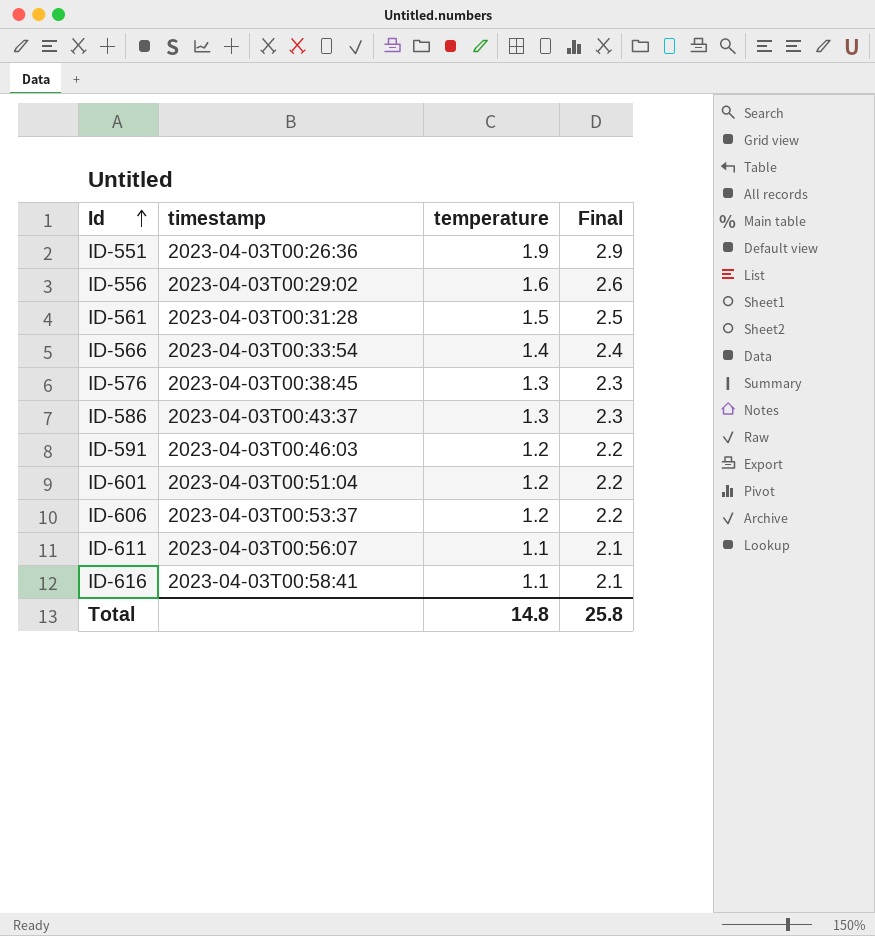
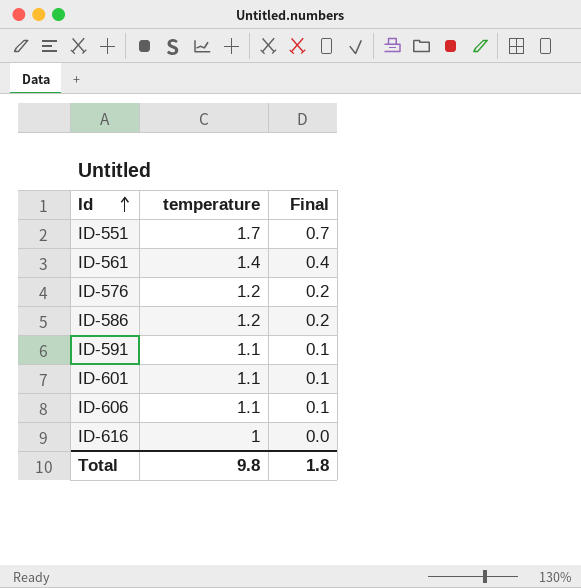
column timestamp | position: 2 -> none
column Final | formula: [temperature] + 1 -> [temperature] - 1
row ID-556: 2023-04-03T00:29:02 | 1.6 | 2.6 -> none
row ID-566: 2023-04-03T00:33:54 | 1.4 | 2.4 -> none
row ID-611: 2023-04-03T00:56:07 | 1.1 | 2.1 -> none
ID-551 | temperature: 1.9 -> 1.7
ID-561 | temperature: 1.5 -> 1.4
ID-576 | temperature: 1.3 -> 1.2
ID-586 | temperature: 1.3 -> 1.2
ID-591 | temperature: 1.2 -> 1.1
ID-601 | temperature: 1.2 -> 1.1
ID-606 | temperature: 1.2 -> 1.1
ID-616 | temperature: 1.1 -> 1
Total | temperature: 14.8 -> 9.8
Total | Final: 25.8 -> 1.8

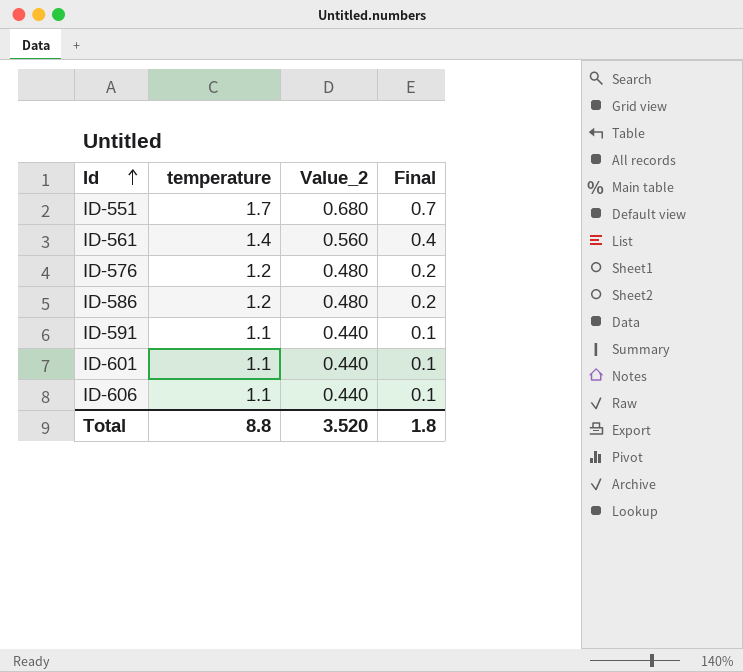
column Value_2 | formula: none -> [temperature] * 0.4
row ID-616: 1 | 0.0 -> none
Total | temperature: 9.8 -> 8.8

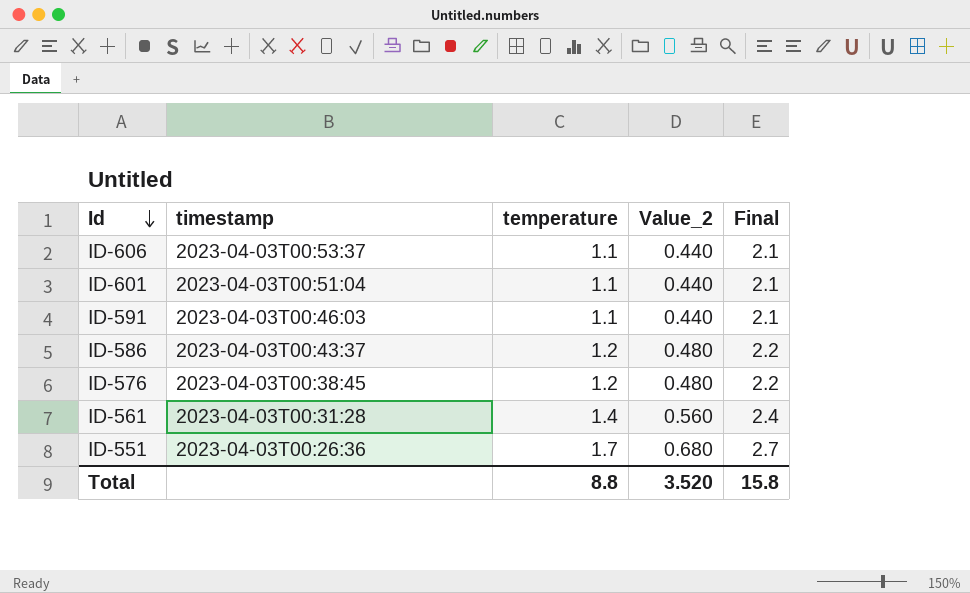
row order: Id ascending -> Id descending
column timestamp | position: none -> 2
column Final | formula: [temperature] - 1 -> [temperature] + 1
Total | Final: 1.8 -> 15.8

